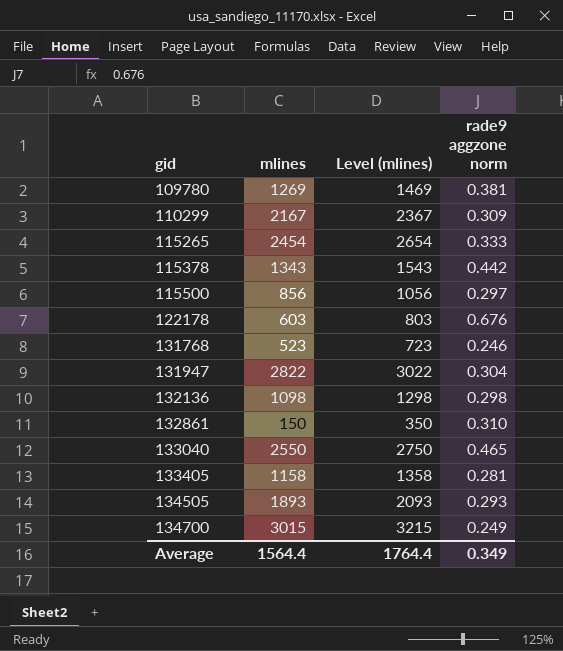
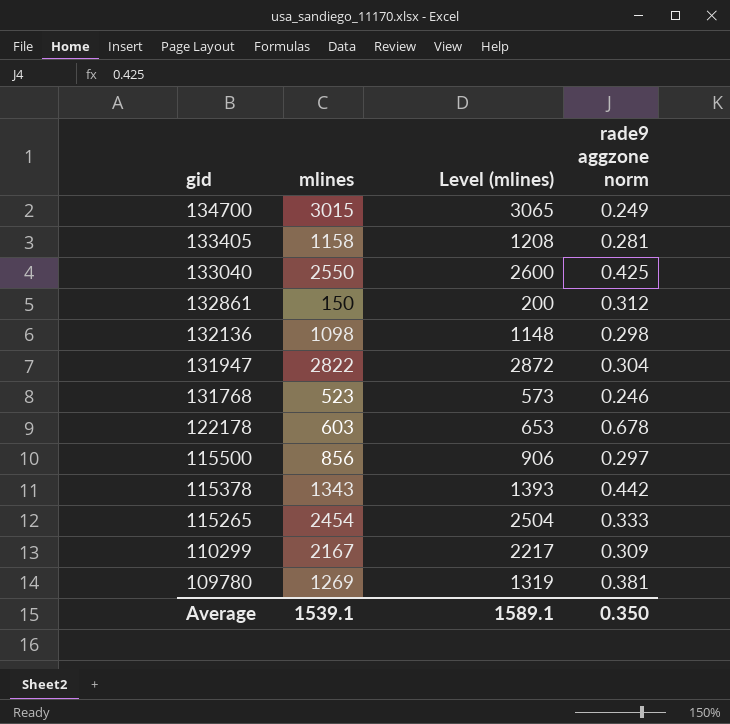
row order: gid ascending -> gid descending
column Level (mlines) | formula: [mlines] + 200 -> [mlines] + 50
row 134505: 1893 | 2093 | 0.293 -> none
133040 | rade9 aggzone norm: 0.465 -> 0.425
132861 | rade9 aggzone norm: 0.310 -> 0.312
122178 | rade9 aggzone norm: 0.676 -> 0.678
Average | mlines: 1564.4 -> 1539.1
Average | Level (mlines): 1764.4 -> 1589.1
Average | rade9 aggzone norm: 0.349 -> 0.350

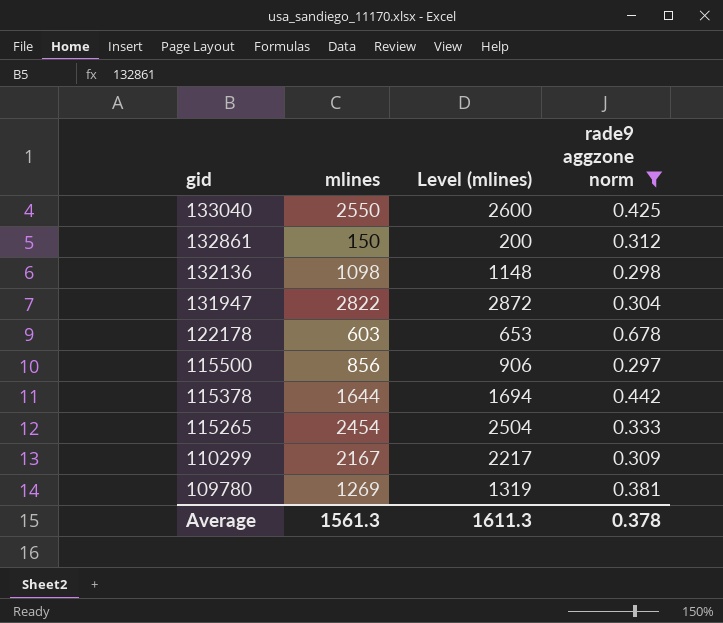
filter: none -> rade9 aggzone norm >= 0.297
115378 | mlines: 1343 -> 1644
115378 | Level (mlines): 1393 -> 1694
Average | mlines: 1539.1 -> 1561.3
Average | Level (mlines): 1589.1 -> 1611.3
Average | rade9 aggzone norm: 0.350 -> 0.378

